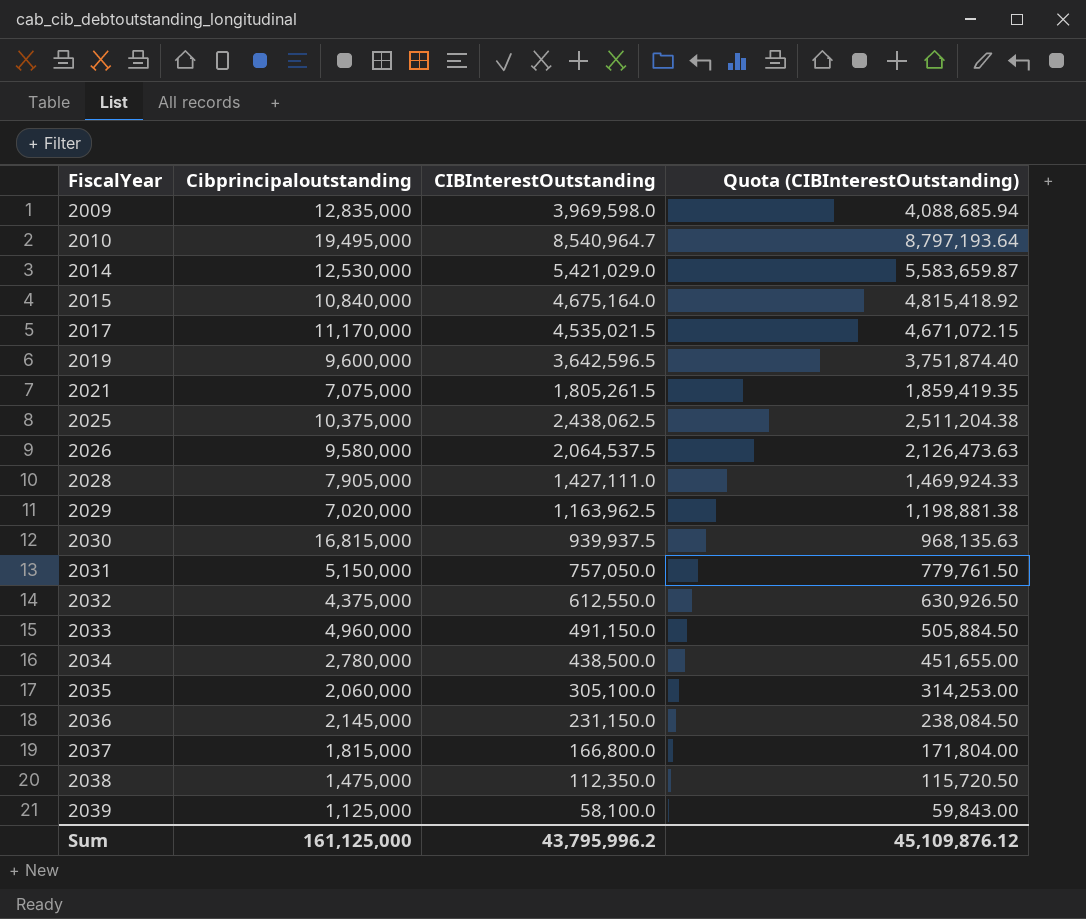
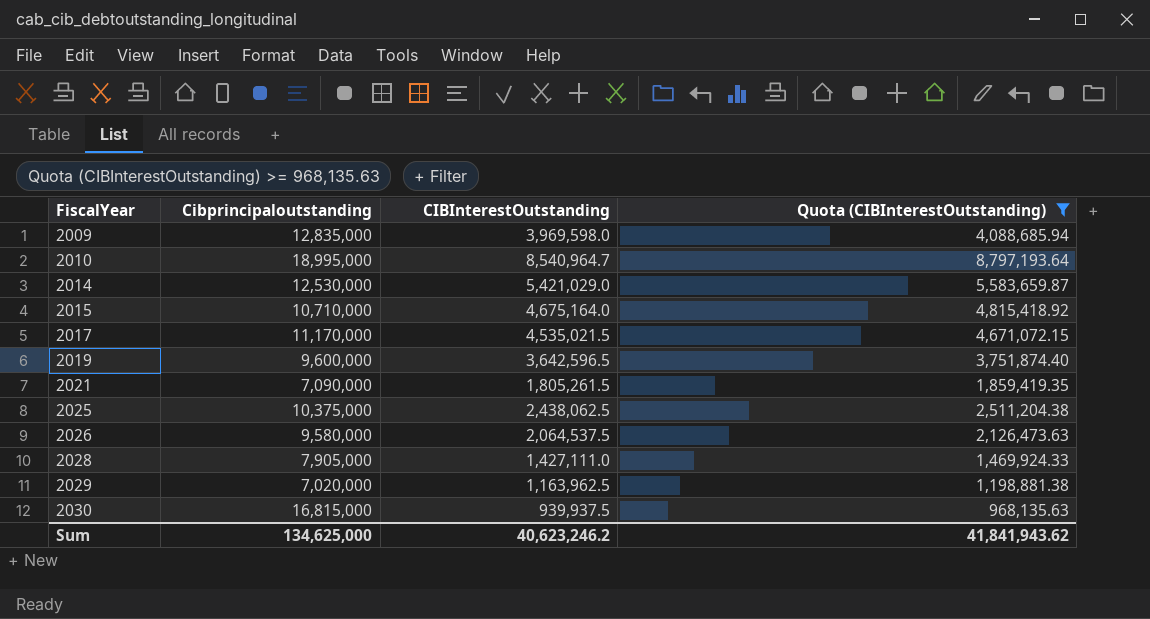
filter: none -> Quota (CIBInterestOutstanding) >= 968,135.63
2010 | Cibprincipaloutstanding: 19,495,000 -> 18,995,000
2015 | Cibprincipaloutstanding: 10,840,000 -> 10,710,000
2021 | Cibprincipaloutstanding: 7,075,000 -> 7,090,000
Sum | Cibprincipaloutstanding: 161,125,000 -> 134,625,000
Sum | CIBInterestOutstanding: 43,795,996.2 -> 40,623,246.2
Sum | Quota (CIBInterestOutstanding): 45,109,876.12 -> 41,841,943.62

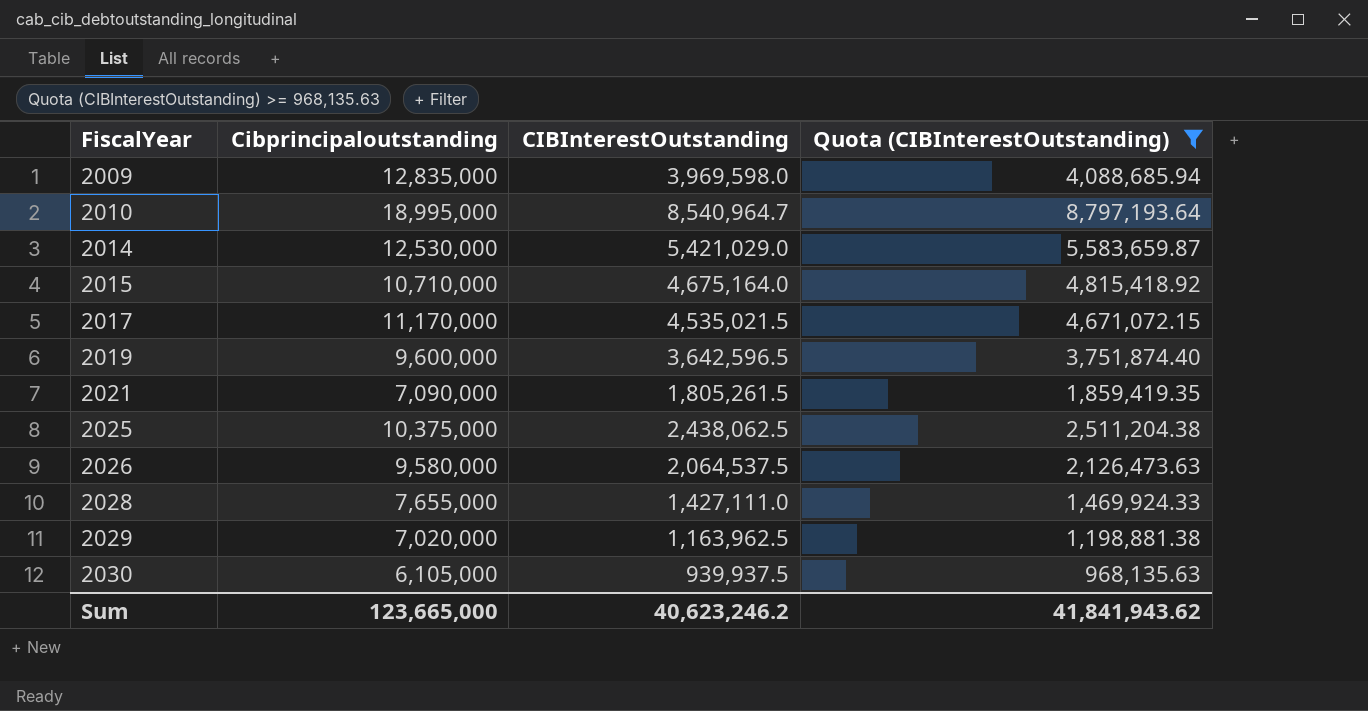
2028 | Cibprincipaloutstanding: 7,905,000 -> 7,655,000
2030 | Cibprincipaloutstanding: 16,815,000 -> 6,105,000
Sum | Cibprincipaloutstanding: 134,625,000 -> 123,665,000

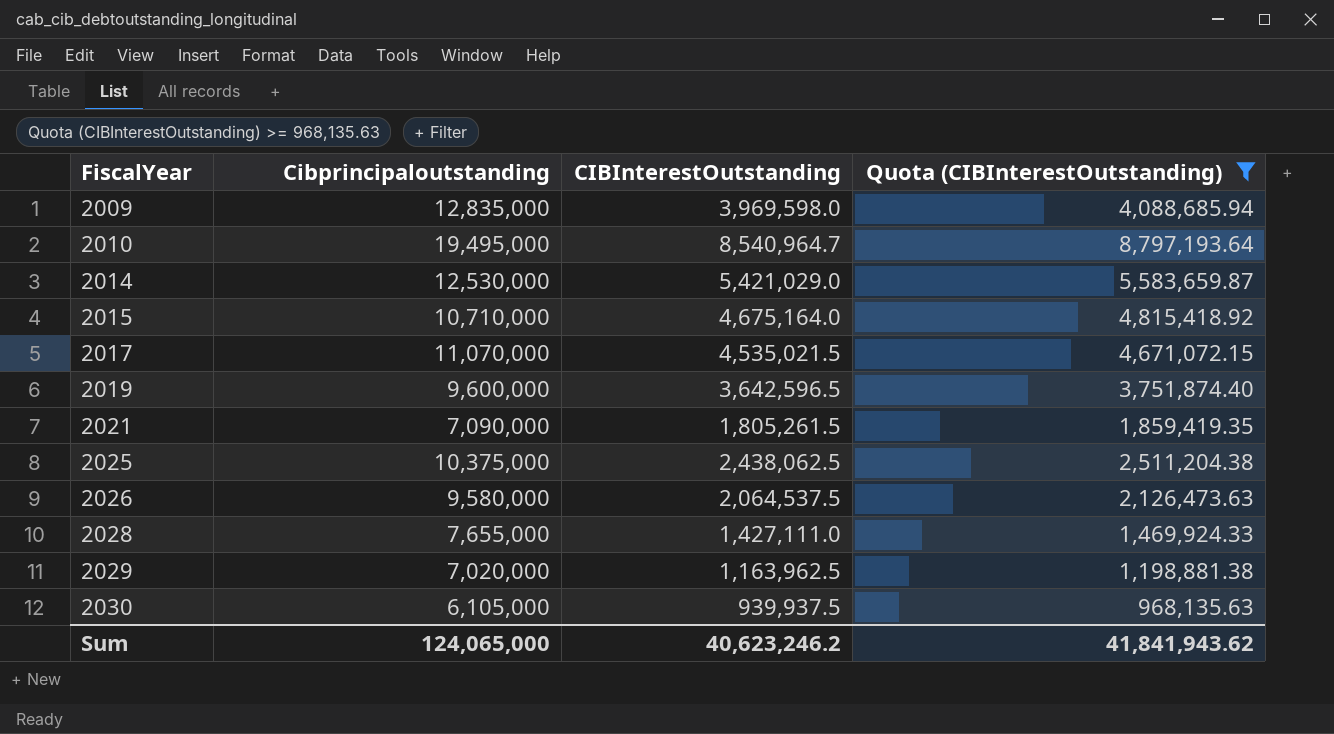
2010 | Cibprincipaloutstanding: 18,995,000 -> 19,495,000
2017 | Cibprincipaloutstanding: 11,170,000 -> 11,070,000
Sum | Cibprincipaloutstanding: 123,665,000 -> 124,065,000

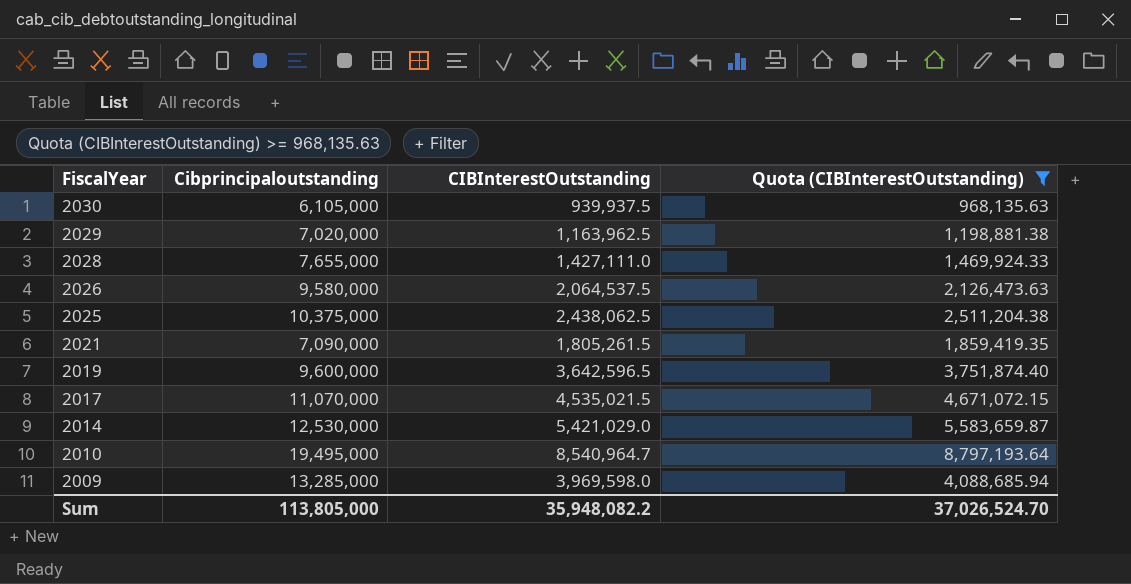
row order: FiscalYear ascending -> FiscalYear descending
row 2015: 10,710,000 | 4,675,164.0 | 4,815,418.92 -> none
2009 | Cibprincipaloutstanding: 12,835,000 -> 13,285,000
Sum | Cibprincipaloutstanding: 124,065,000 -> 113,805,000
Sum | CIBInterestOutstanding: 40,623,246.2 -> 35,948,082.2
Sum | Quota (CIBInterestOutstanding): 41,841,943.62 -> 37,026,524.70

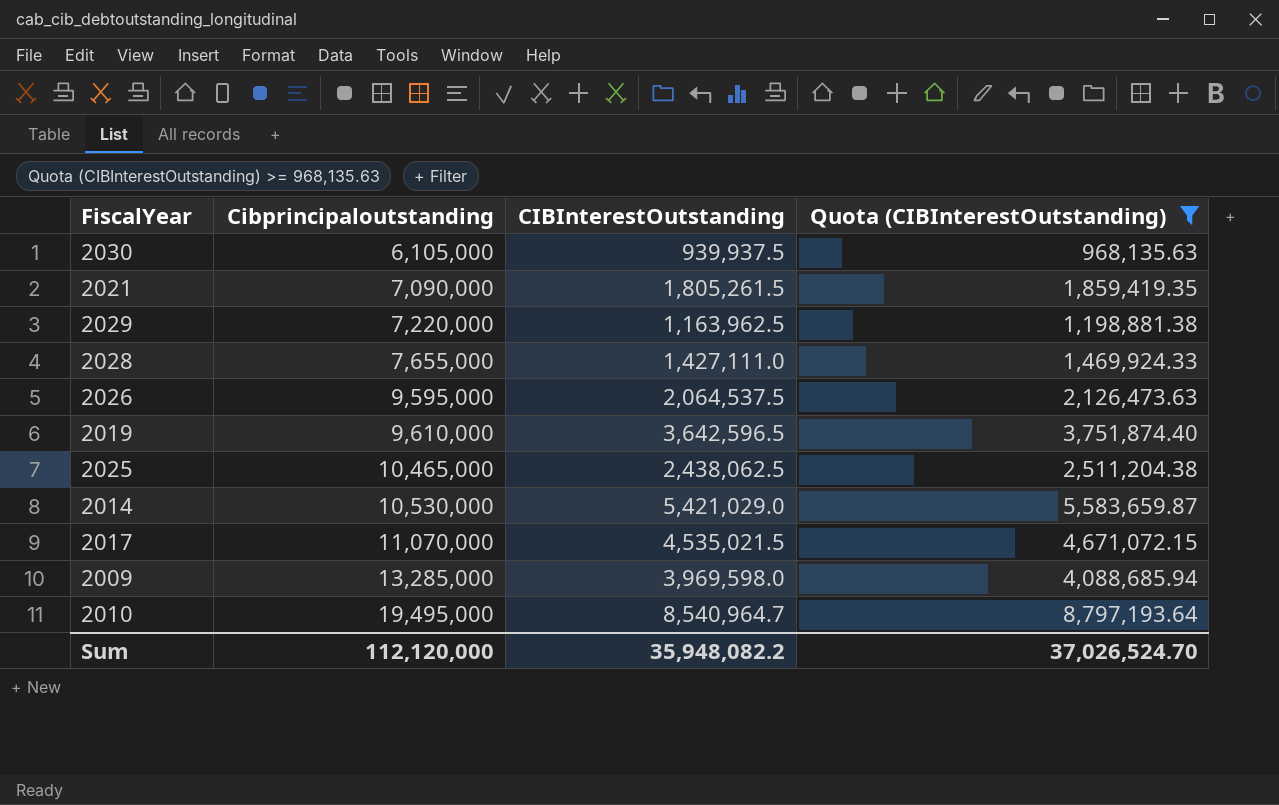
row order: FiscalYear descending -> Cibprincipaloutstanding ascending
2029 | Cibprincipaloutstanding: 7,020,000 -> 7,220,000
2026 | Cibprincipaloutstanding: 9,580,000 -> 9,595,000
2019 | Cibprincipaloutstanding: 9,600,000 -> 9,610,000
2025 | Cibprincipaloutstanding: 10,375,000 -> 10,465,000
2014 | Cibprincipaloutstanding: 12,530,000 -> 10,530,000
Sum | Cibprincipaloutstanding: 113,805,000 -> 112,120,000

